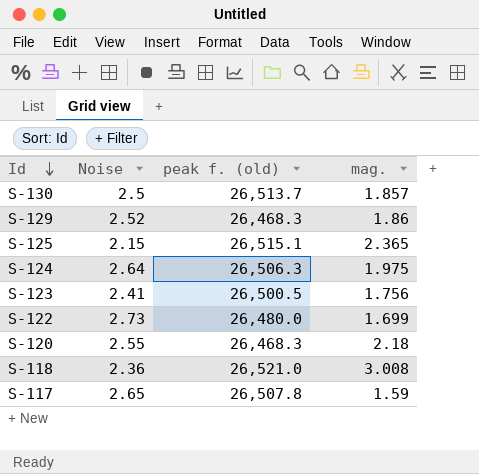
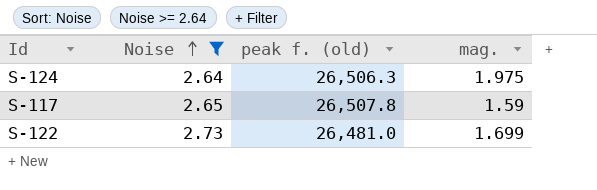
filter: none -> Noise >= 2.64
row order: Id descending -> Noise ascending
S-122 | peak f. (old): 26,480.0 -> 26,481.0

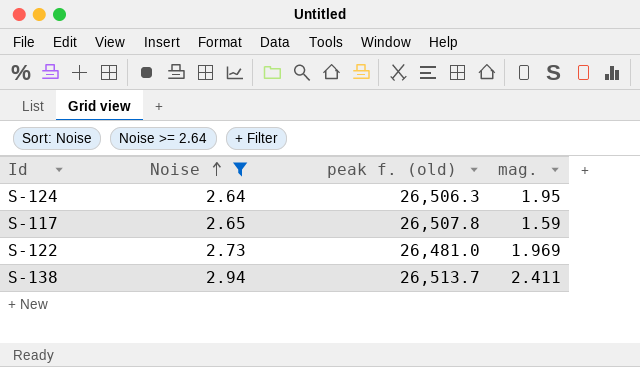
S-124 | mag.: 1.975 -> 1.95
S-122 | mag.: 1.699 -> 1.969
row S-138: none -> 2.94 | 26,513.7 | 2.411

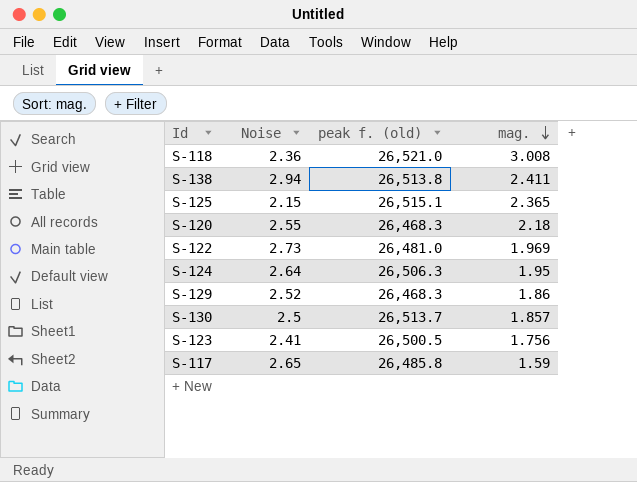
filter: Noise >= 2.64 -> none
row order: Noise ascending -> mag. descending
S-138 | peak f. (old): 26,513.7 -> 26,513.8
S-117 | peak f. (old): 26,507.8 -> 26,485.8

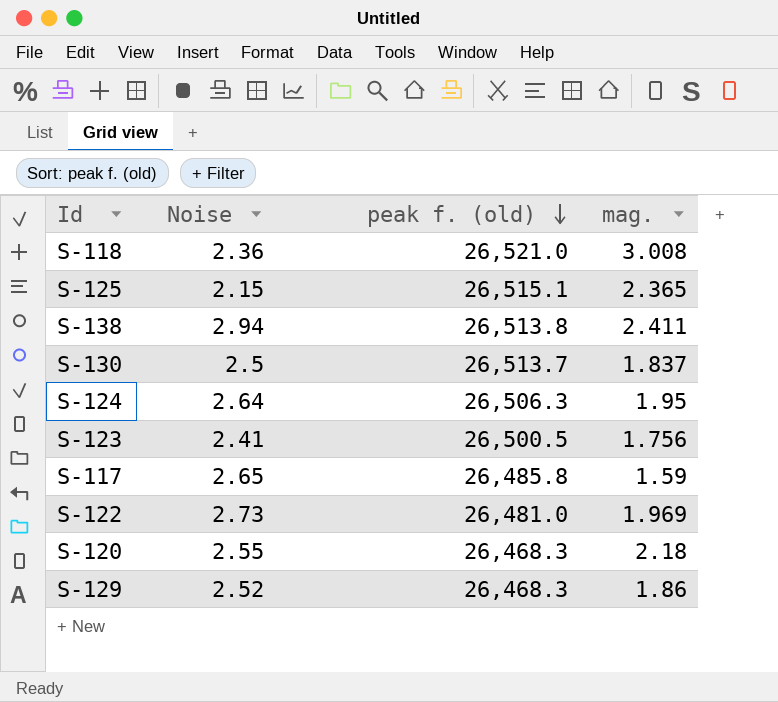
row order: mag. descending -> peak f. (old) descending
S-130 | mag.: 1.857 -> 1.837

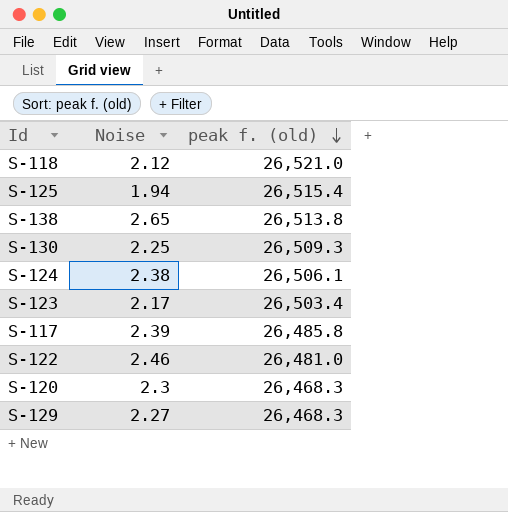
column mag. | position: 4 -> none
S-118 | Noise: 2.36 -> 2.12
S-125 | Noise: 2.15 -> 1.94
S-125 | peak f. (old): 26,515.1 -> 26,515.4
S-138 | Noise: 2.94 -> 2.65
S-130 | Noise: 2.5 -> 2.25
S-130 | peak f. (old): 26,513.7 -> 26,509.3
S-124 | Noise: 2.64 -> 2.38
S-124 | peak f. (old): 26,506.3 -> 26,506.1
S-123 | Noise: 2.41 -> 2.17
S-123 | peak f. (old): 26,500.5 -> 26,503.4
S-117 | Noise: 2.65 -> 2.39
S-122 | Noise: 2.73 -> 2.46
S-120 | Noise: 2.55 -> 2.3
S-129 | Noise: 2.52 -> 2.27

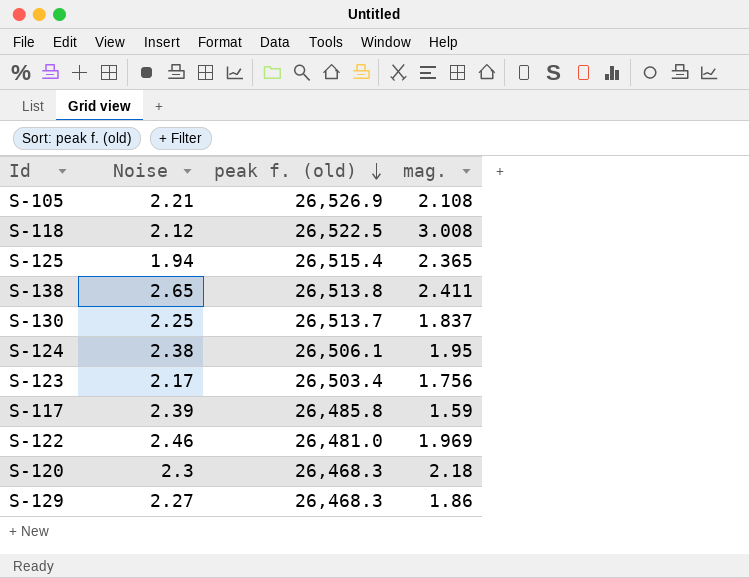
column mag. | position: none -> 4
row S-105: none -> 2.21 | 26,526.9 | 2.108
S-118 | peak f. (old): 26,521.0 -> 26,522.5
S-130 | peak f. (old): 26,509.3 -> 26,513.7

